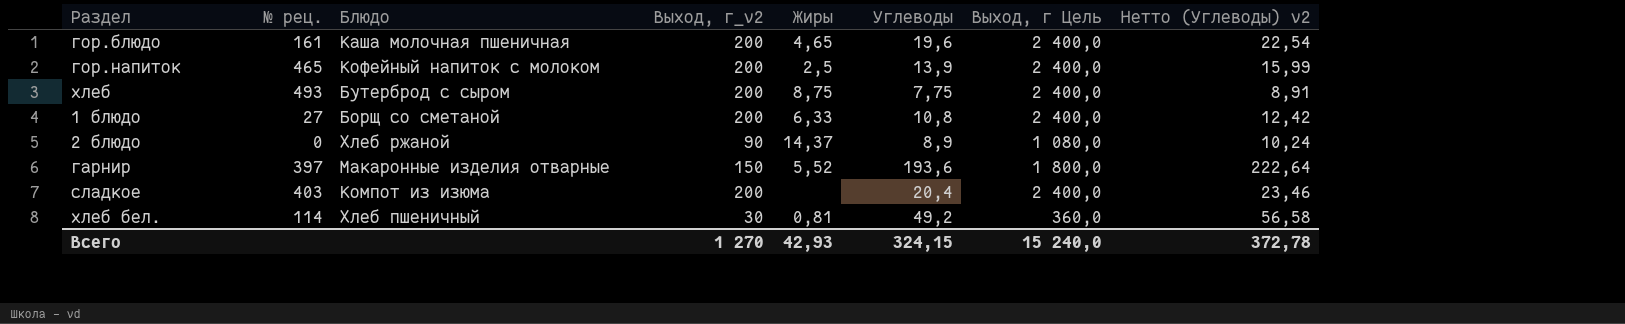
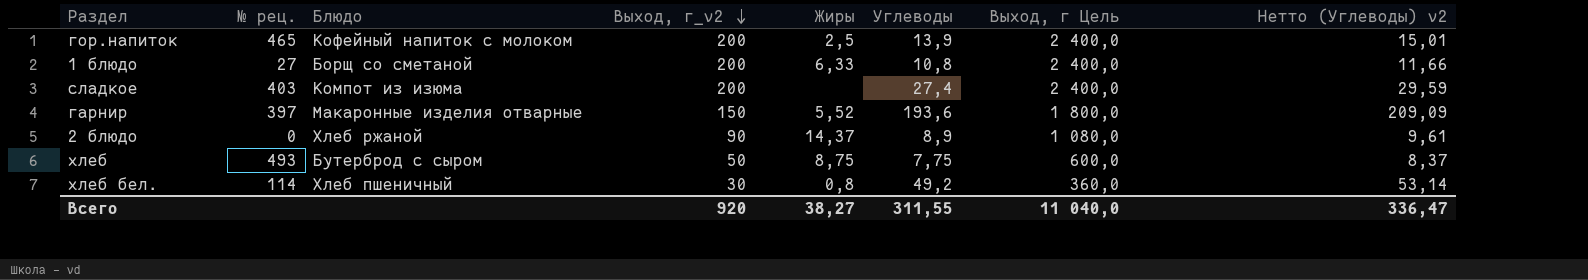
row order: none -> Выход, г_v2 descending
column Нетто (Углеводы) v2 | formula: [Углеводы] * 1,15 -> [Углеводы] * 1,08
row гор.блюдо: 161 | Каша молочная пшеничная | 200 | 4,65 | 19,6 | 2 400,0 | 22,54 -> none
сладкое | Углеводы: 20,4 -> 27,4
хлеб | Выход, г_v2: 200 -> 50
хлеб | Выход, г Цель: 2 400,0 -> 600,0
хлеб бел. | Жиры: 0,81 -> 0,8
Всего | Выход, г_v2: 1 270 -> 920
Всего | Жиры: 42,93 -> 38,27
Всего | Углеводы: 324,15 -> 311,55
Всего | Выход, г Цель: 15 240,0 -> 11 040,0
Всего | Нетто (Углеводы) v2: 372,78 -> 336,47

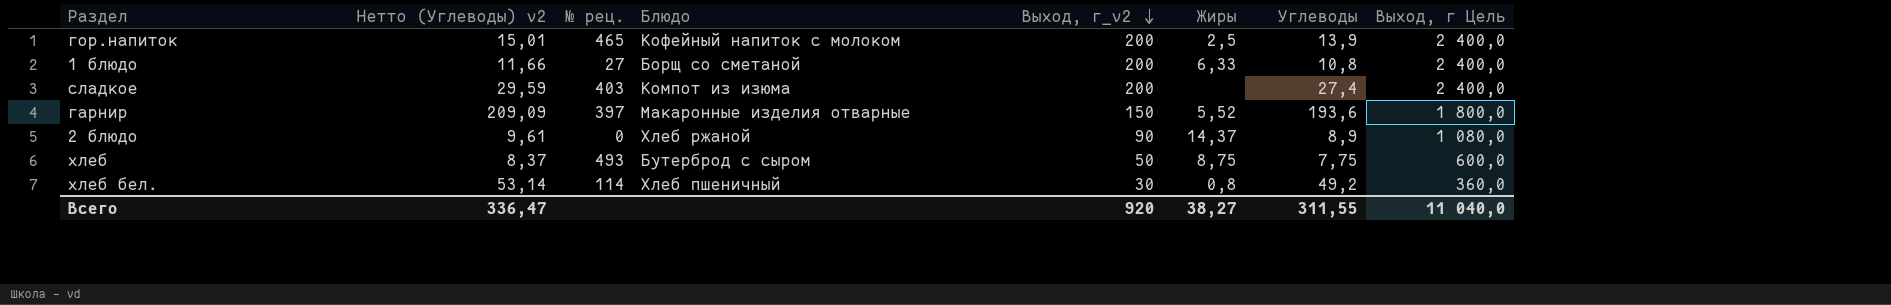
column Нетто (Углеводы) v2 | position: 8 -> 2

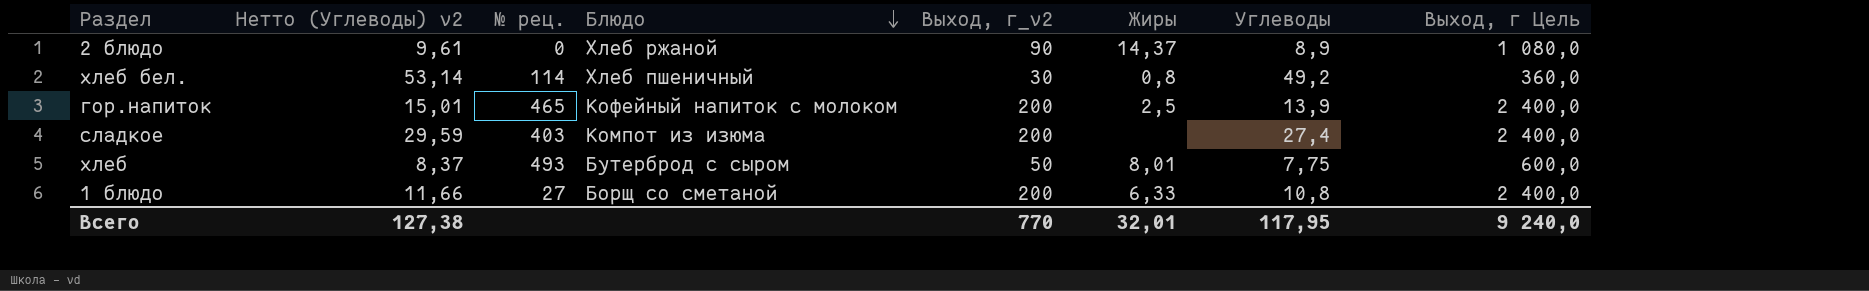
row order: Выход, г_v2 descending -> Блюдо descending
row гарнир: 209,09 | 397 | Макаронные изделия отварные | 150 | 5,52 | 193,6 | 1 800,0 -> none
хлеб | Жиры: 8,75 -> 8,01
Всего | Нетто (Углеводы) v2: 336,47 -> 127,38
Всего | Выход, г_v2: 920 -> 770
Всего | Жиры: 38,27 -> 32,01
Всего | Углеводы: 311,55 -> 117,95
Всего | Выход, г Цель: 11 040,0 -> 9 240,0

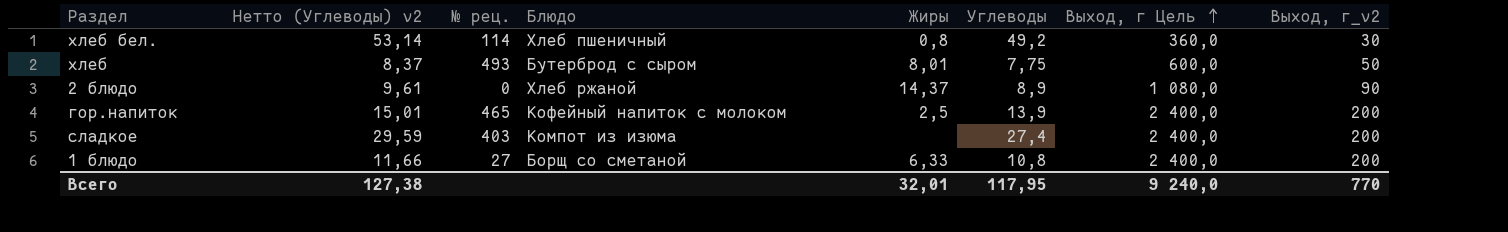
row order: Блюдо descending -> Выход, г Цель ascending
column Выход, г_v2 | position: 5 -> 8

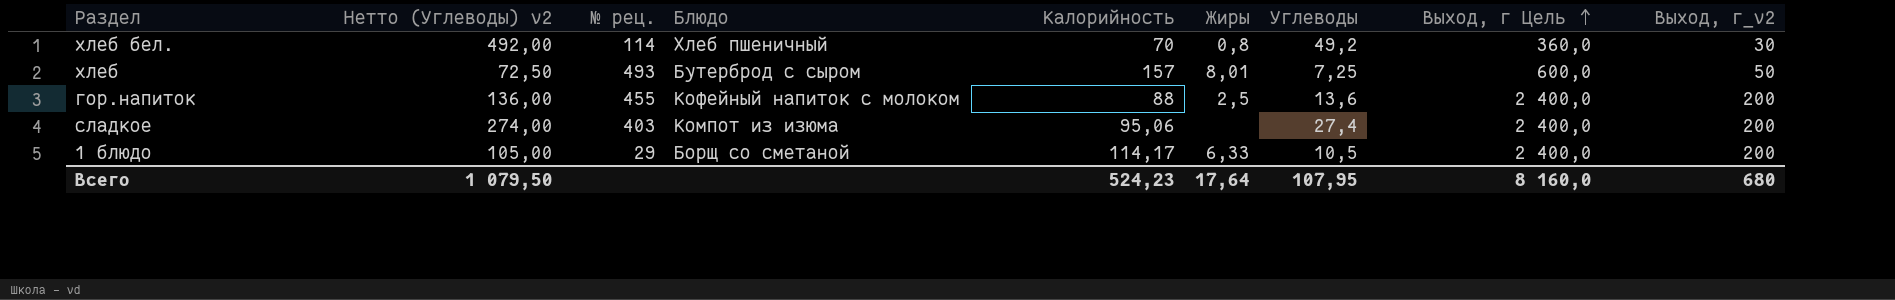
column Нетто (Углеводы) v2 | formula: [Углеводы] * 1,08 -> [Углеводы] * 10
column Калорийность | position: none -> 5
row 2 блюдо: 9,61 | 0 | Хлеб ржаной | 14,37 | 8,9 | 1 080,0 | 90 -> none
хлеб | Углеводы: 7,75 -> 7,25
гор.напиток | № рец.: 465 -> 455
гор.напиток | Углеводы: 13,9 -> 13,6
1 блюдо | № рец.: 27 -> 29
1 блюдо | Углеводы: 10,8 -> 10,5
Всего | Нетто (Углеводы) v2: 127,38 -> 1 079,50
Всего | Жиры: 32,01 -> 17,64
Всего | Углеводы: 117,95 -> 107,95
Всего | Выход, г Цель: 9 240,0 -> 8 160,0
Всего | Выход, г_v2: 770 -> 680

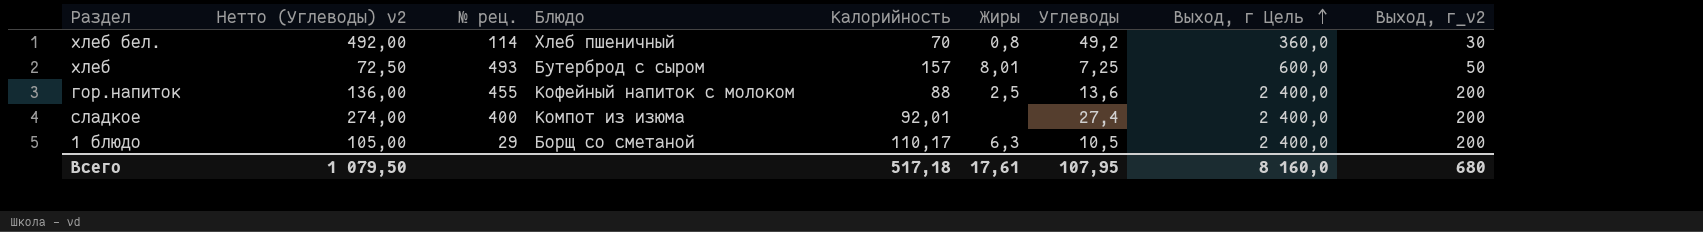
сладкое | № рец.: 403 -> 400
сладкое | Калорийность: 95,06 -> 92,01
1 блюдо | Калорийность: 114,17 -> 110,17
1 блюдо | Жиры: 6,33 -> 6,3
Всего | Калорийность: 524,23 -> 517,18
Всего | Жиры: 17,64 -> 17,61

